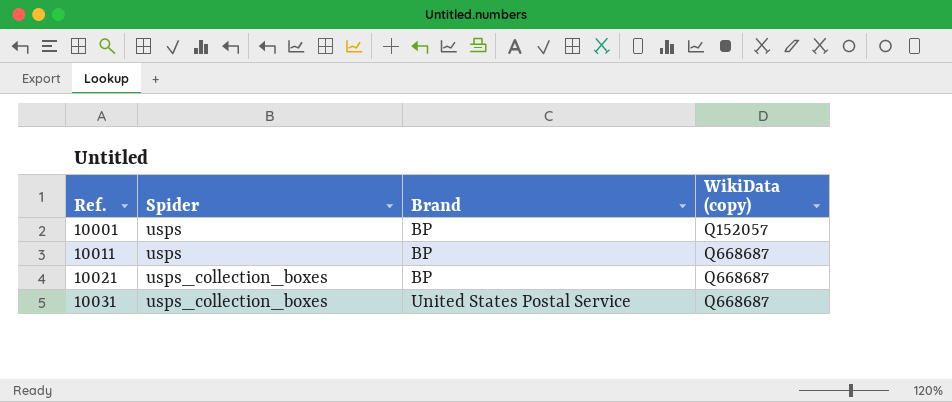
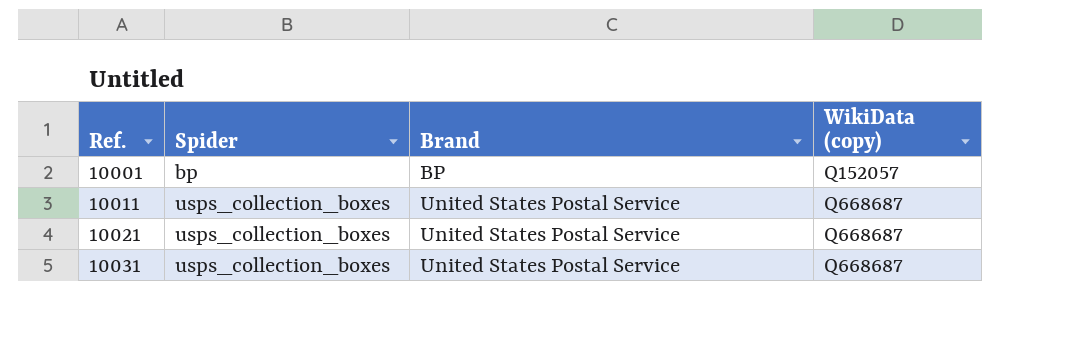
10001 | Spider: usps -> bp
10011 | Spider: usps -> usps_collection_boxes
10011 | Brand: BP -> United States Postal Service
10021 | Brand: BP -> United States Postal Service

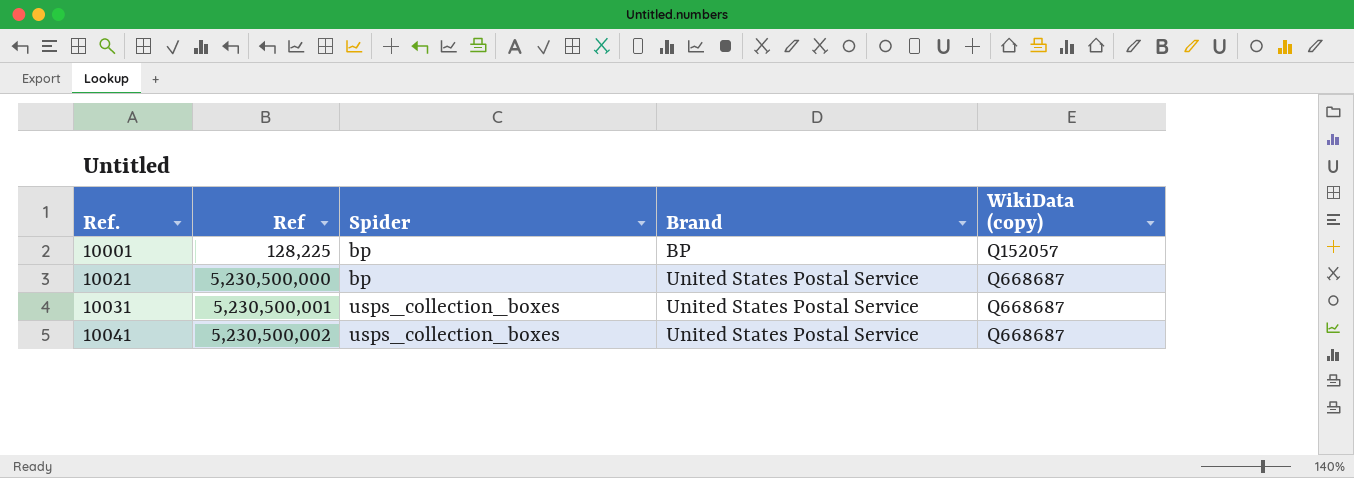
column Ref | position: none -> 2
row 10011: usps_collection_boxes | United States Postal Service | Q668687 -> none
10021 | Spider: usps_collection_boxes -> bp
row 10041: none -> 5,230,500,002 | usps_collection_boxes | United States Postal Service | Q668687

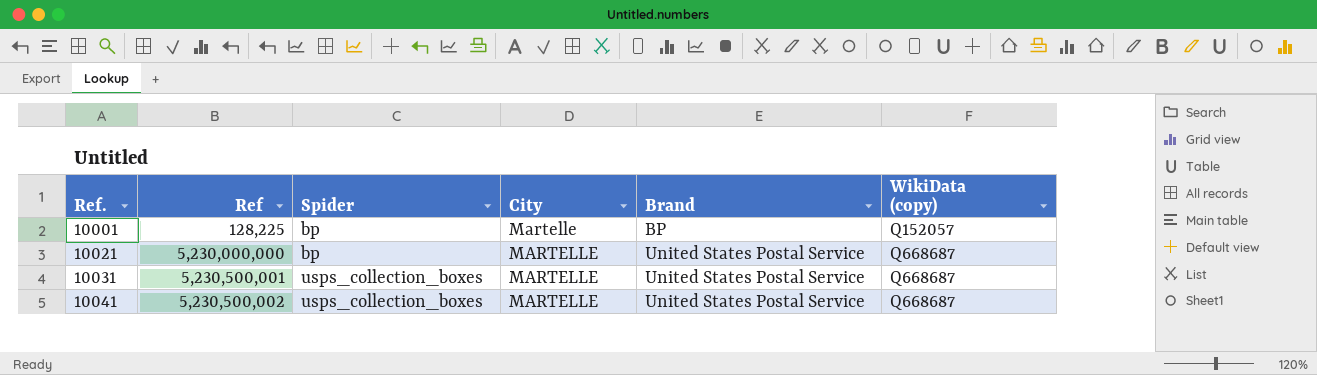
column City | position: none -> 4
10021 | Ref: 5,230,500,000 -> 5,230,000,000

